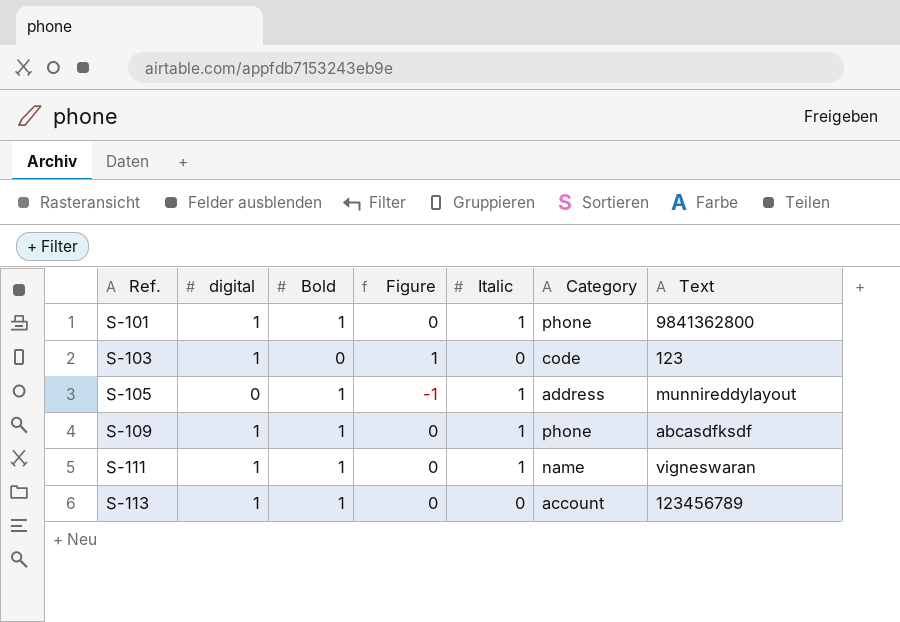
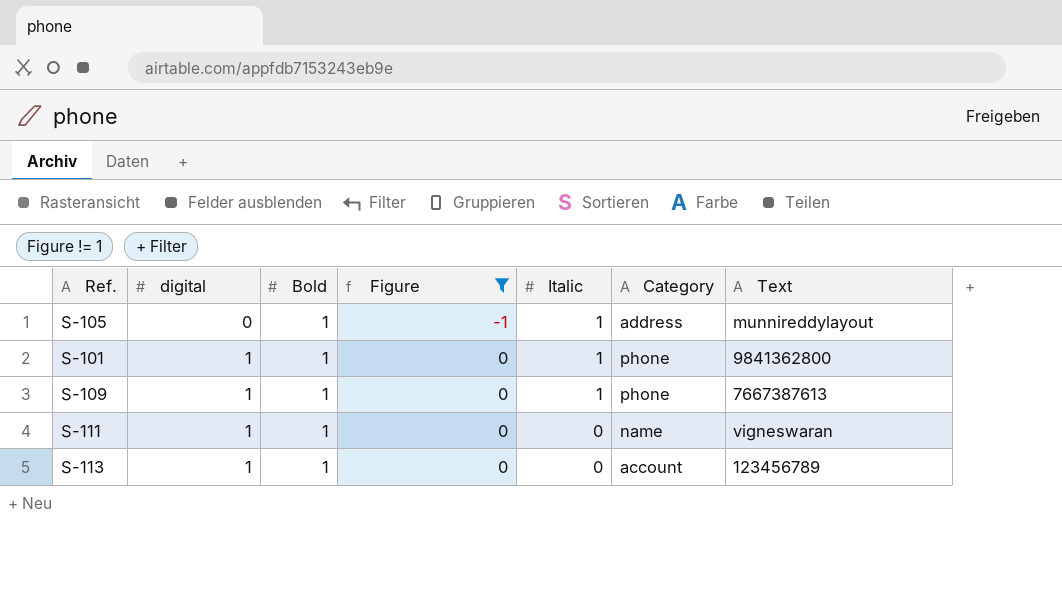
filter: none -> Figure != 1
row order: Ref. ascending -> digital ascending
S-109 | Text: abcasdfksdf -> 7667387613
S-111 | Italic: 1 -> 0

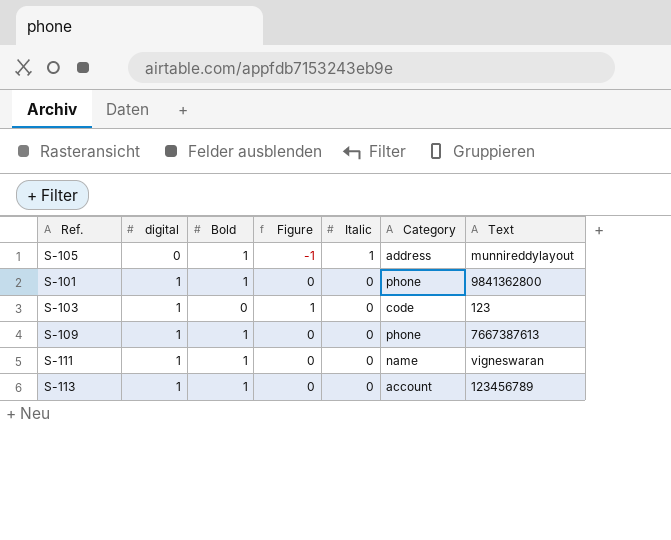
filter: Figure != 1 -> none
S-101 | Italic: 1 -> 0
S-109 | Italic: 1 -> 0

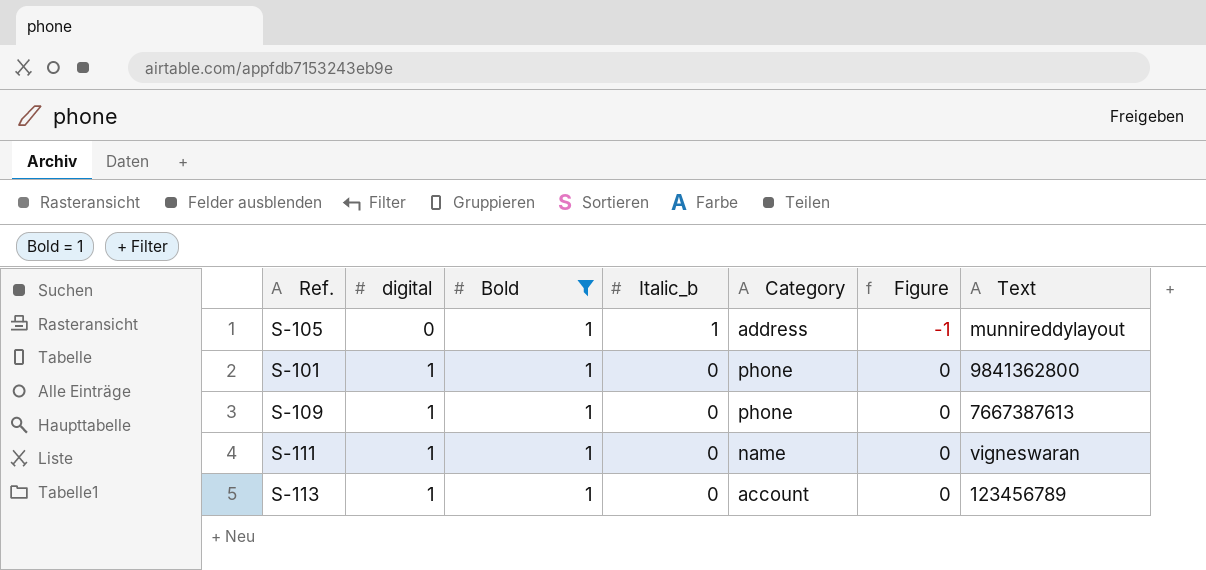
filter: none -> Bold = 1
column name: Italic -> Italic_b
column Figure | position: 4 -> 6

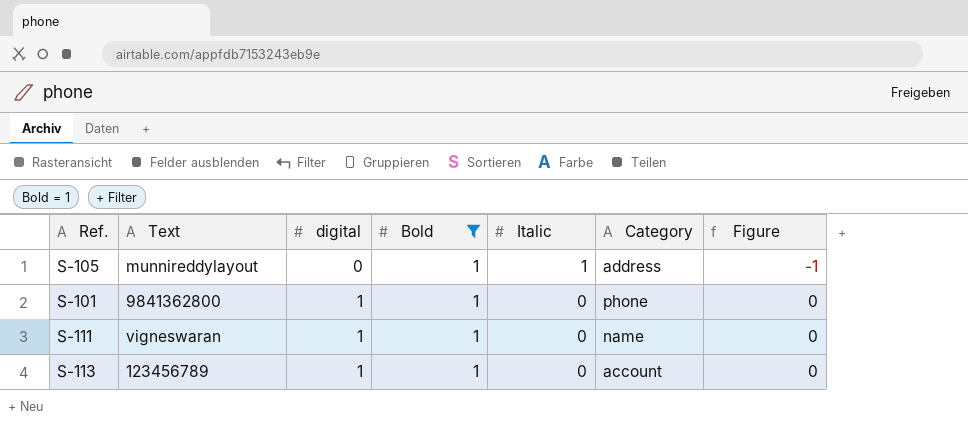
column Text | position: 7 -> 2
column name: Italic_b -> Italic
row S-109: 1 | 1 | 0 | phone | 0 | 7667387613 -> none

